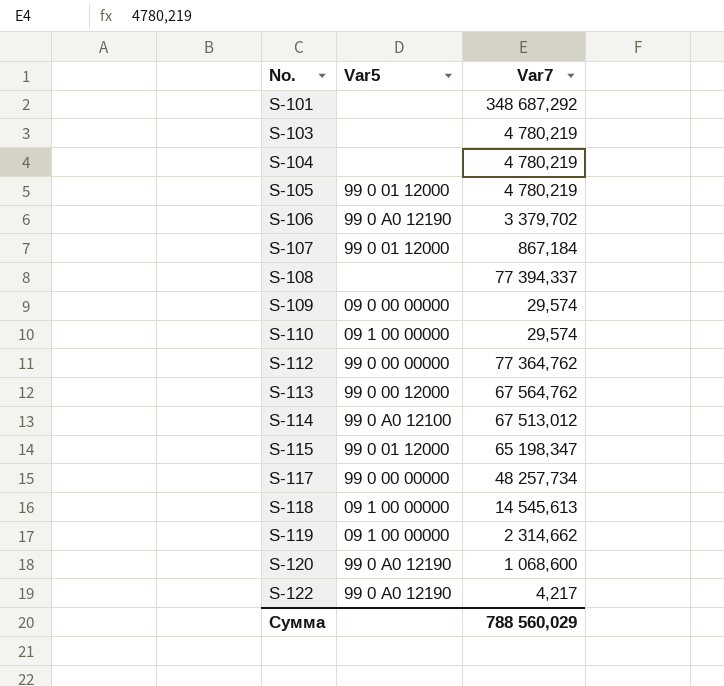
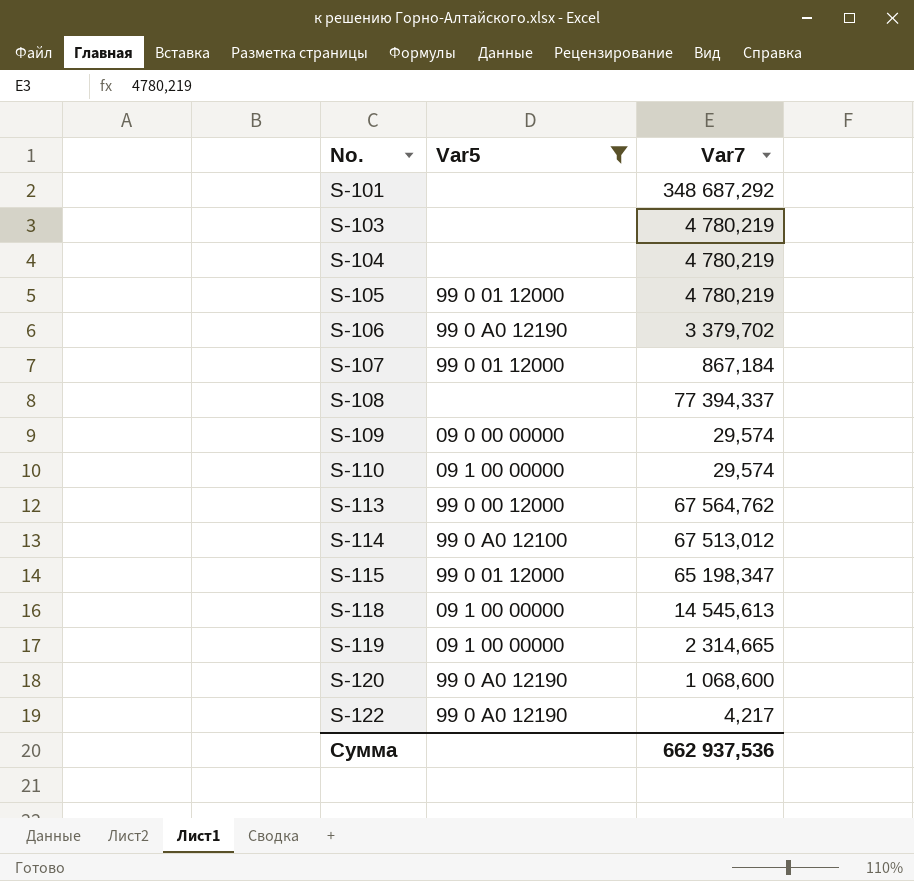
filter: none -> Var5 != 99 0 00 00000
S-119 | Var7: 2 314,662 -> 2 314,665
Сумма | Var7: 788 560,029 -> 662 937,536

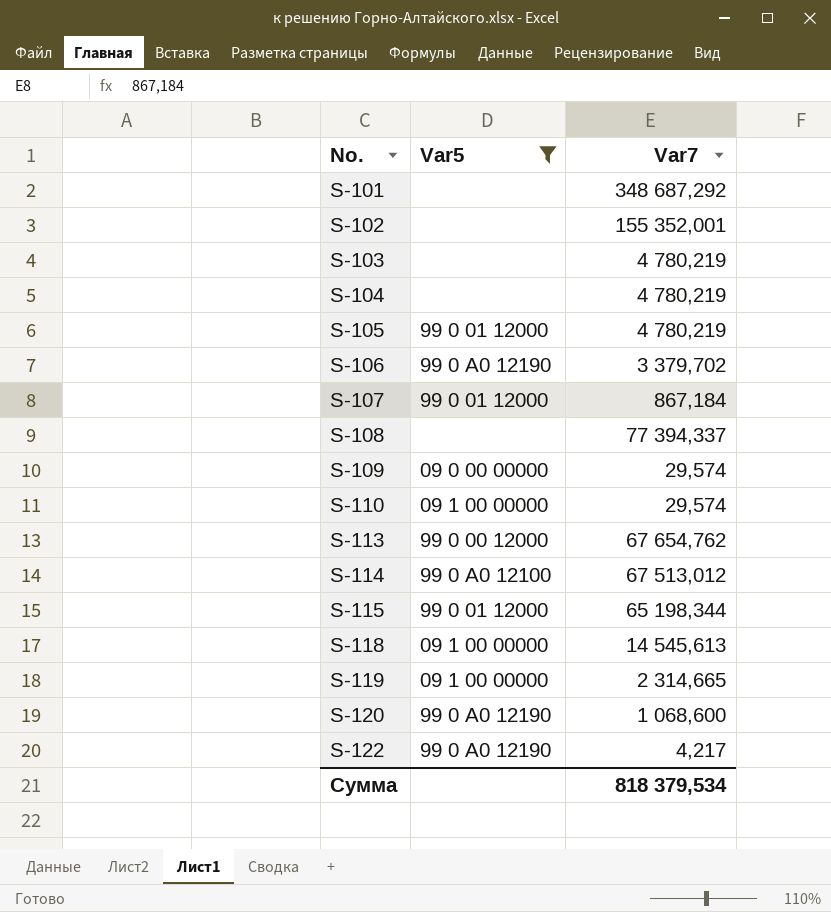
row S-102: none -> none | 155 352,001
S-113 | Var7: 67 564,762 -> 67 654,762
S-115 | Var7: 65 198,347 -> 65 198,344
Сумма | Var7: 662 937,536 -> 818 379,534

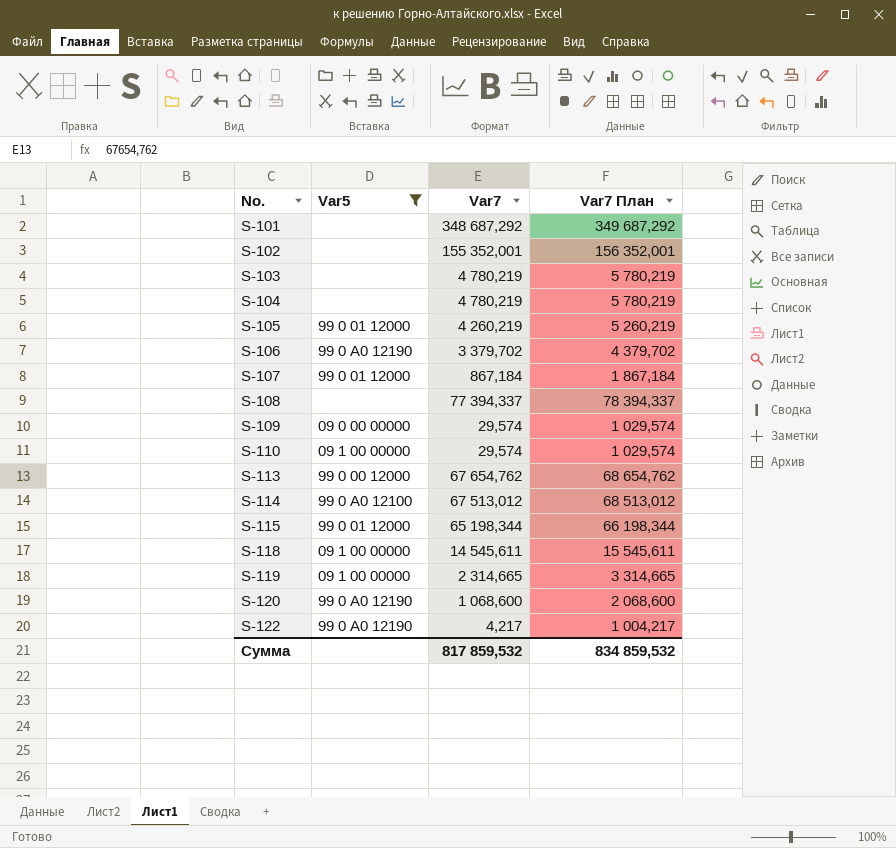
column Var7 План | formula: none -> [Var7] + 1000
S-105 | Var7: 4 780,219 -> 4 260,219
S-118 | Var7: 14 545,613 -> 14 545,611
Сумма | Var7: 818 379,534 -> 817 859,532

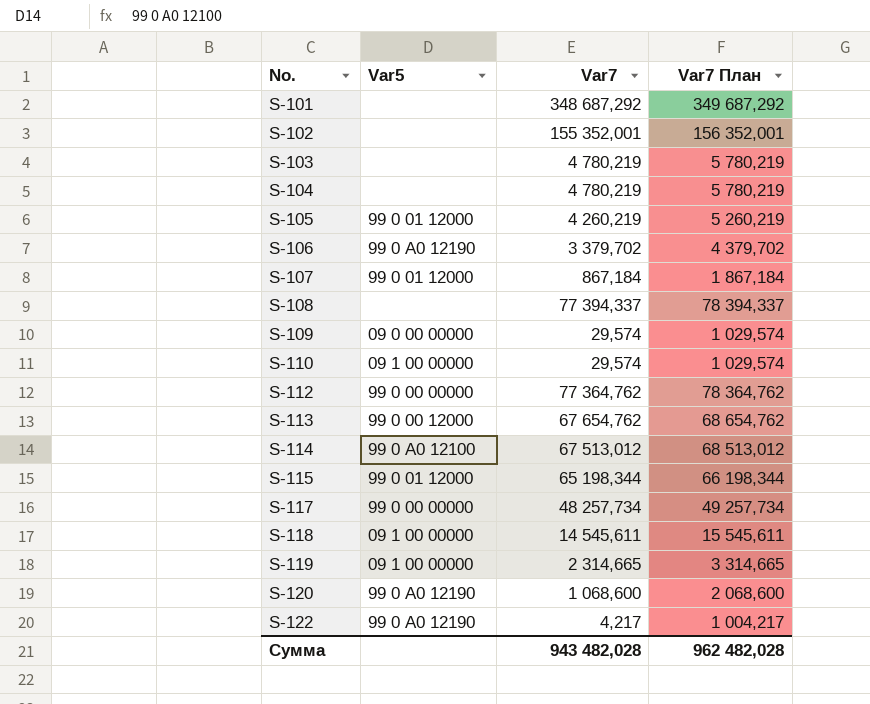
filter: Var5 != 99 0 00 00000 -> none
Сумма | Var7: 817 859,532 -> 943 482,028
Сумма | Var7 План: 834 859,532 -> 962 482,028

